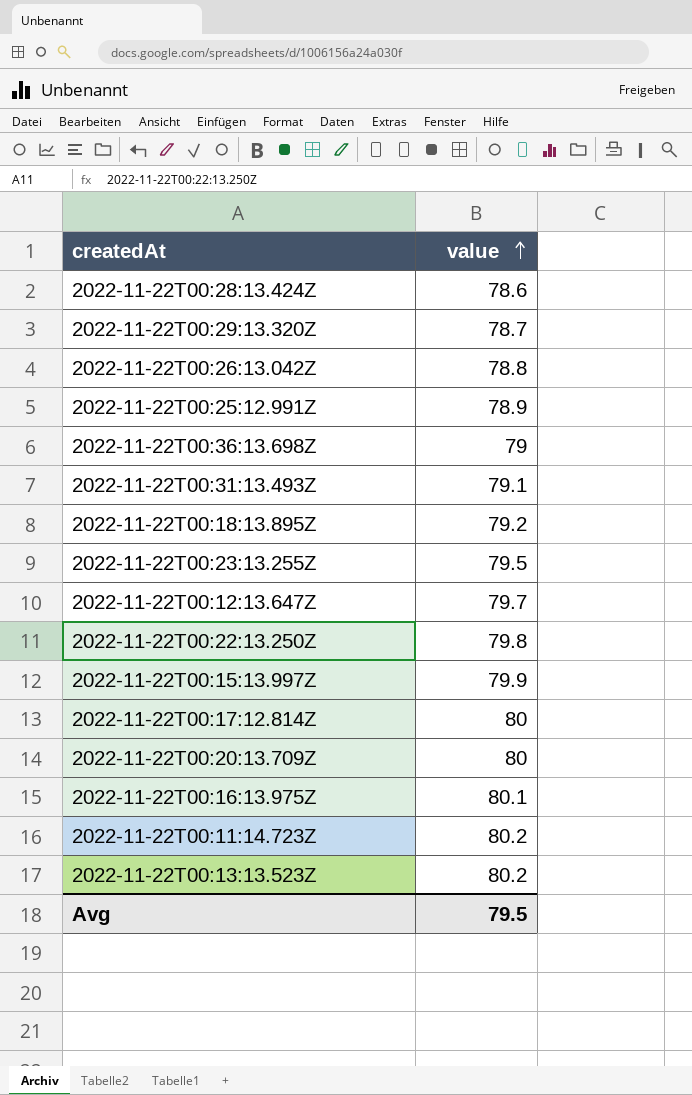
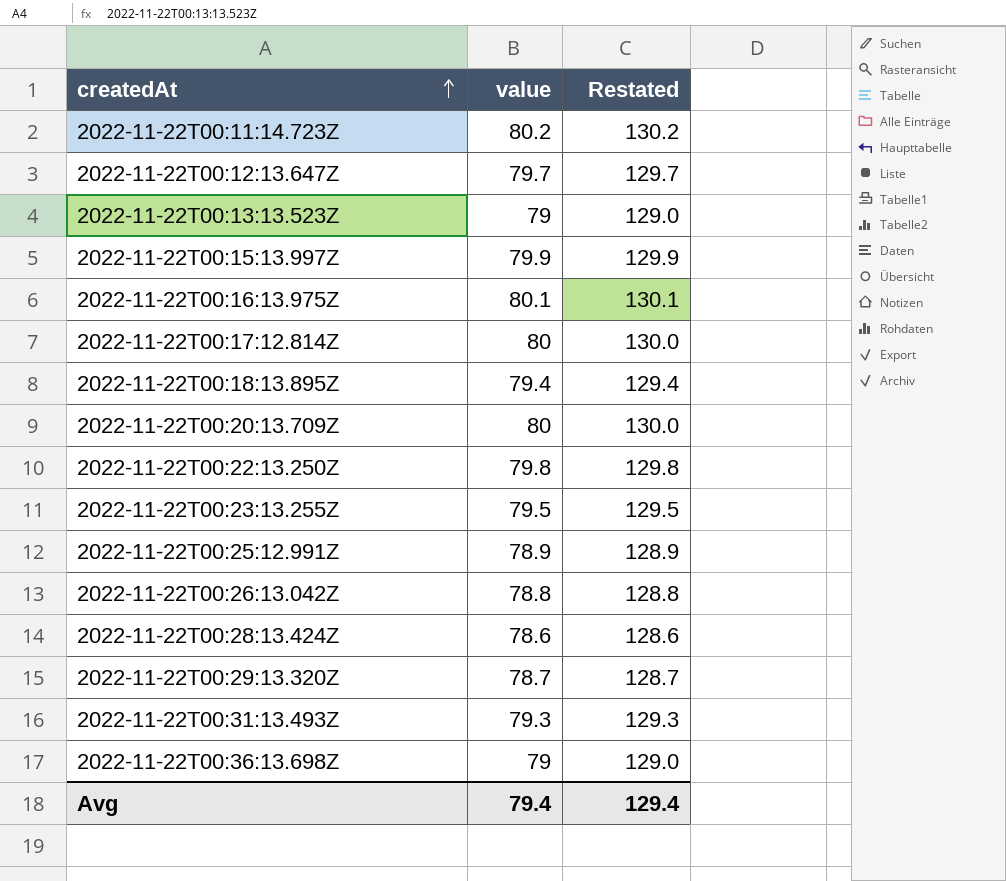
row order: value ascending -> createdAt ascending
column Restated | formula: none -> [value] + 50
2022-11-22T00:13:13.523Z | value: 80.2 -> 79
2022-11-22T00:18:13.895Z | value: 79.2 -> 79.4
2022-11-22T00:31:13.493Z | value: 79.1 -> 79.3
Avg | value: 79.5 -> 79.4

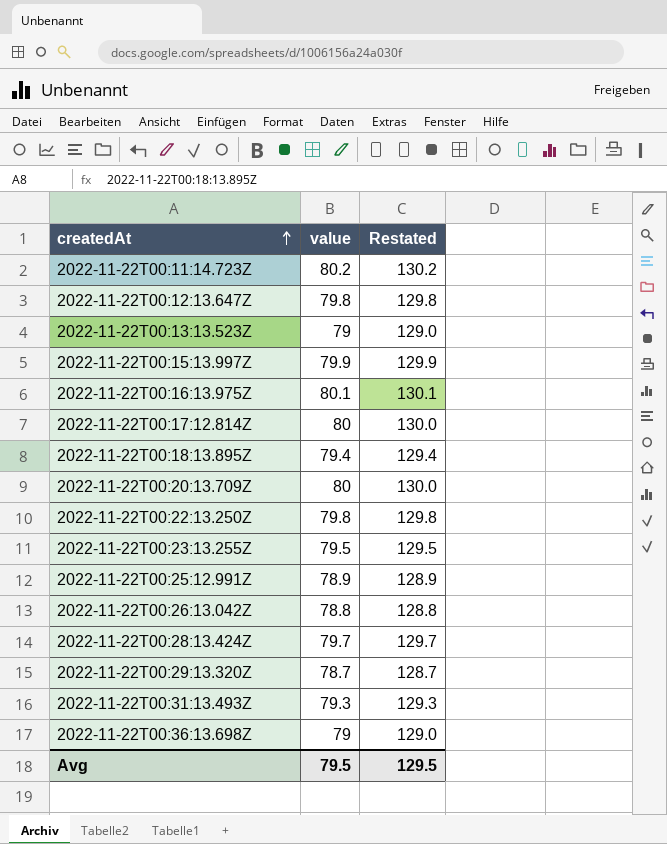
2022-11-22T00:12:13.647Z | value: 79.7 -> 79.8
2022-11-22T00:12:13.647Z | Restated: 129.7 -> 129.8
2022-11-22T00:28:13.424Z | value: 78.6 -> 79.7
2022-11-22T00:28:13.424Z | Restated: 128.6 -> 129.7
Avg | value: 79.4 -> 79.5
Avg | Restated: 129.4 -> 129.5

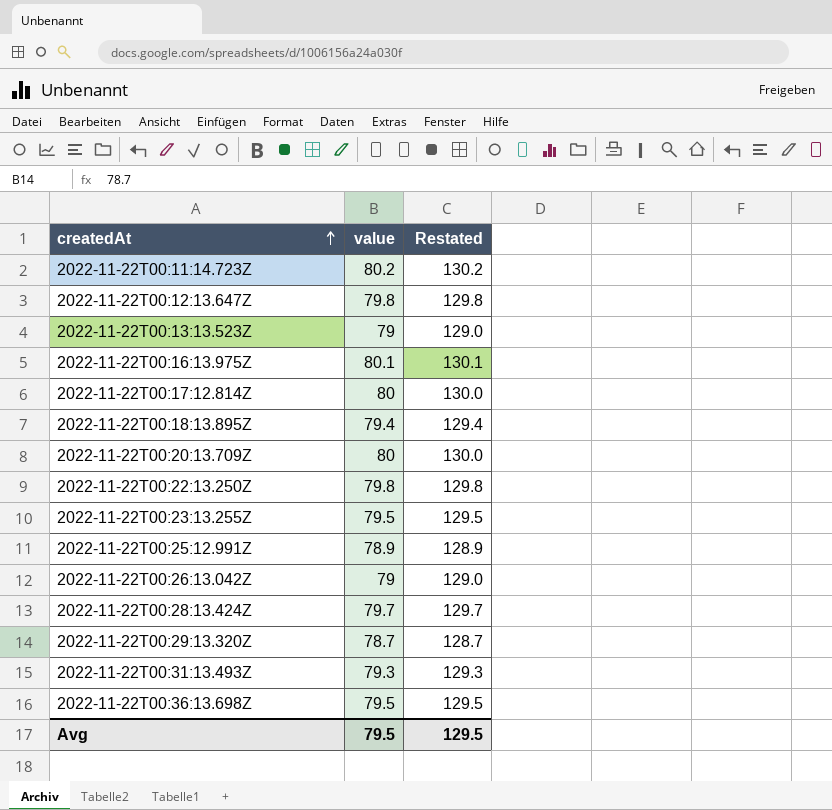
row 2022-11-22T00:15:13.997Z: 79.9 | 129.9 -> none
2022-11-22T00:26:13.042Z | value: 78.8 -> 79
2022-11-22T00:26:13.042Z | Restated: 128.8 -> 129.0
2022-11-22T00:36:13.698Z | value: 79 -> 79.5
2022-11-22T00:36:13.698Z | Restated: 129.0 -> 129.5

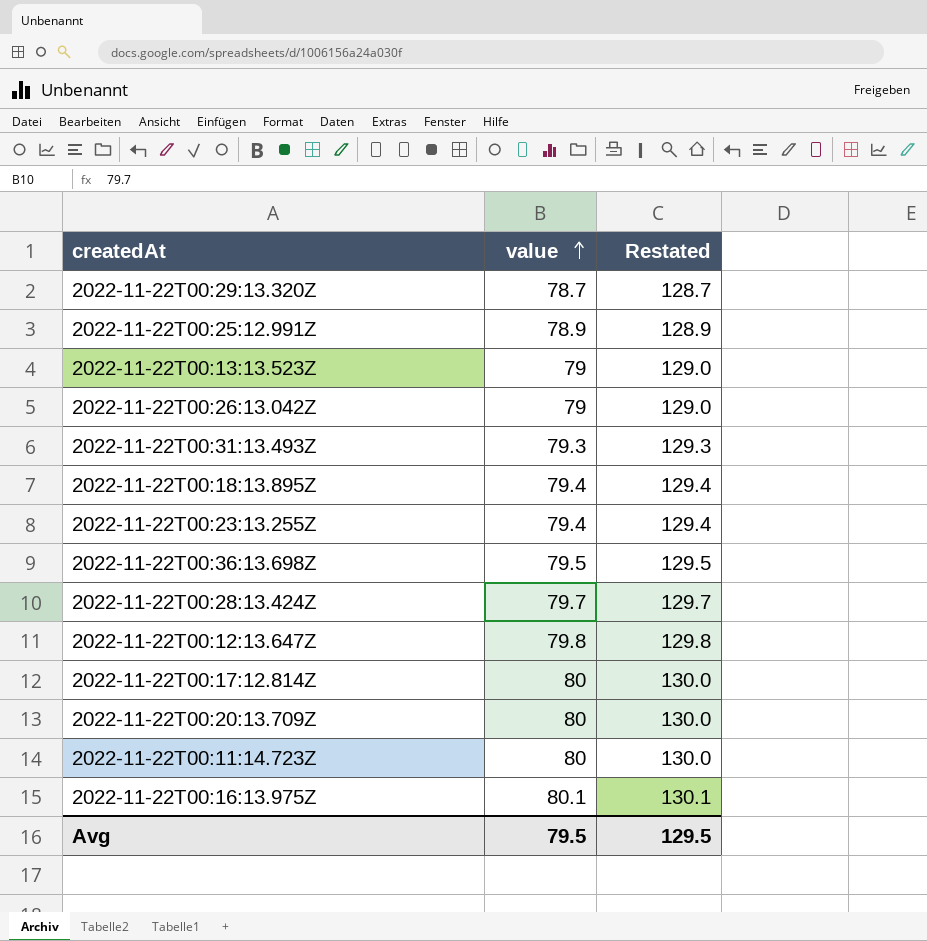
row order: createdAt ascending -> value ascending
row 2022-11-22T00:22:13.250Z: 79.8 | 129.8 -> none
2022-11-22T00:23:13.255Z | value: 79.5 -> 79.4
2022-11-22T00:23:13.255Z | Restated: 129.5 -> 129.4
2022-11-22T00:11:14.723Z | value: 80.2 -> 80
2022-11-22T00:11:14.723Z | Restated: 130.2 -> 130.0

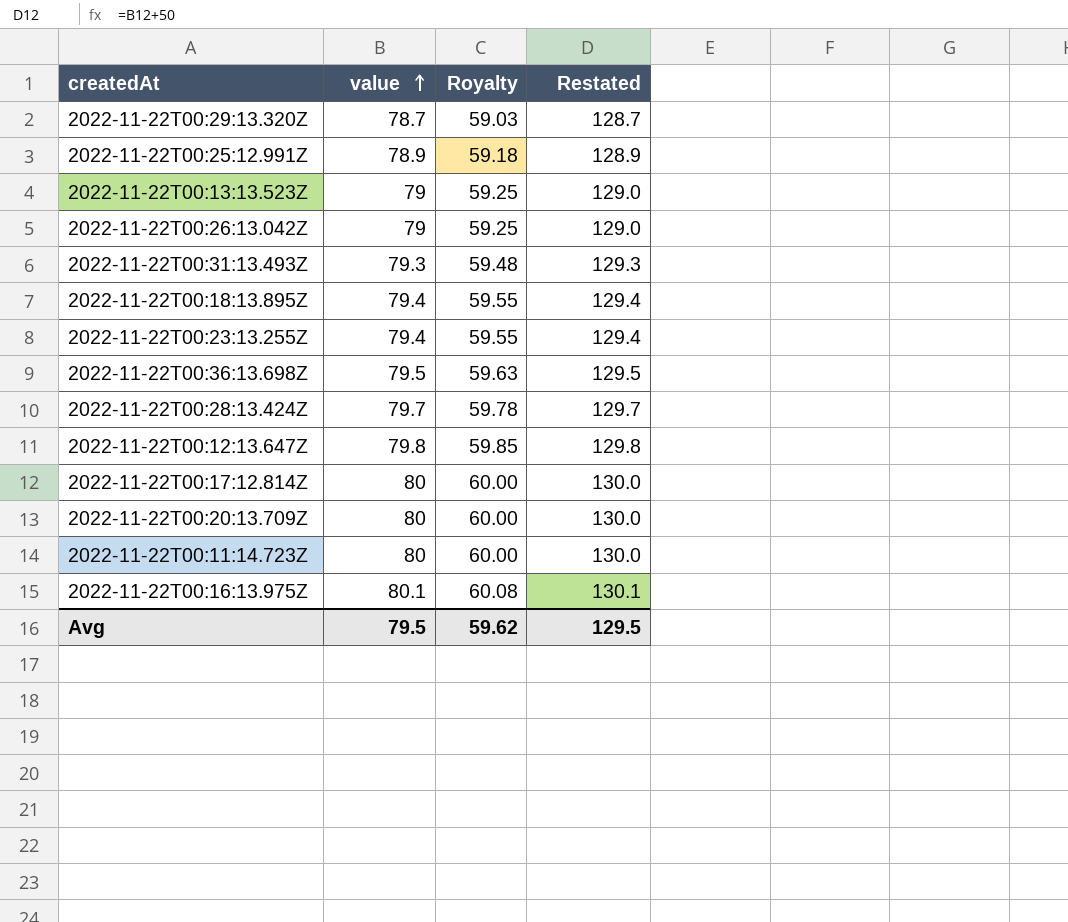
column Royalty | formula: none -> [value] * 0.75

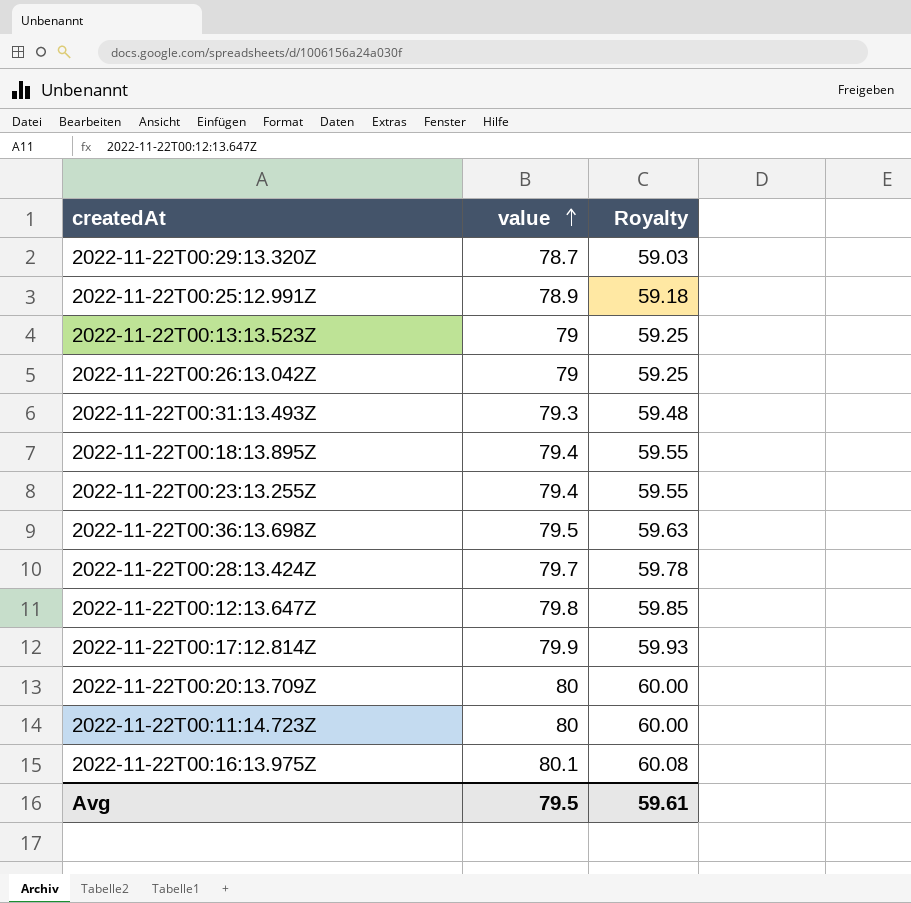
column Restated | formula: [value] + 50 -> none
2022-11-22T00:17:12.814Z | value: 80 -> 79.9
2022-11-22T00:17:12.814Z | Royalty: 60.00 -> 59.93
Avg | Royalty: 59.62 -> 59.61

